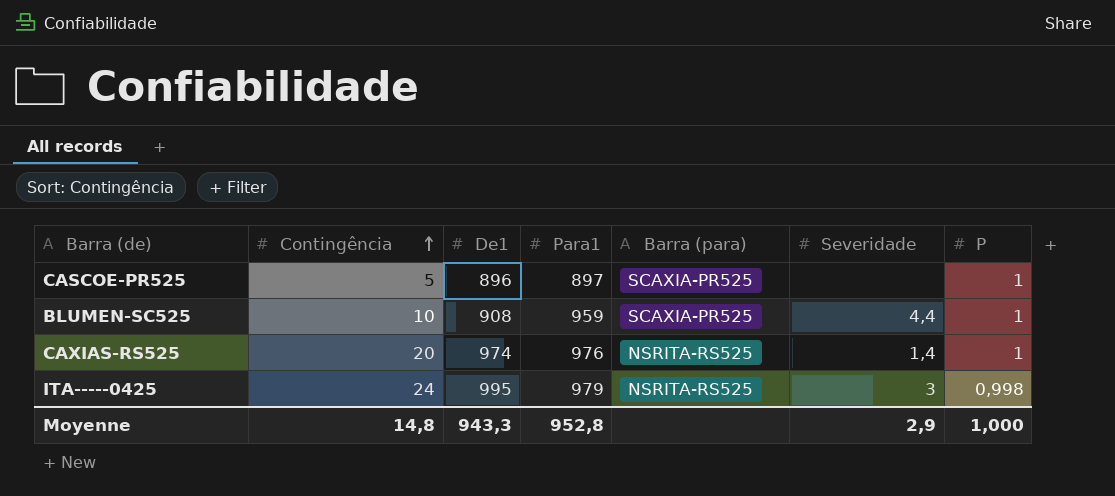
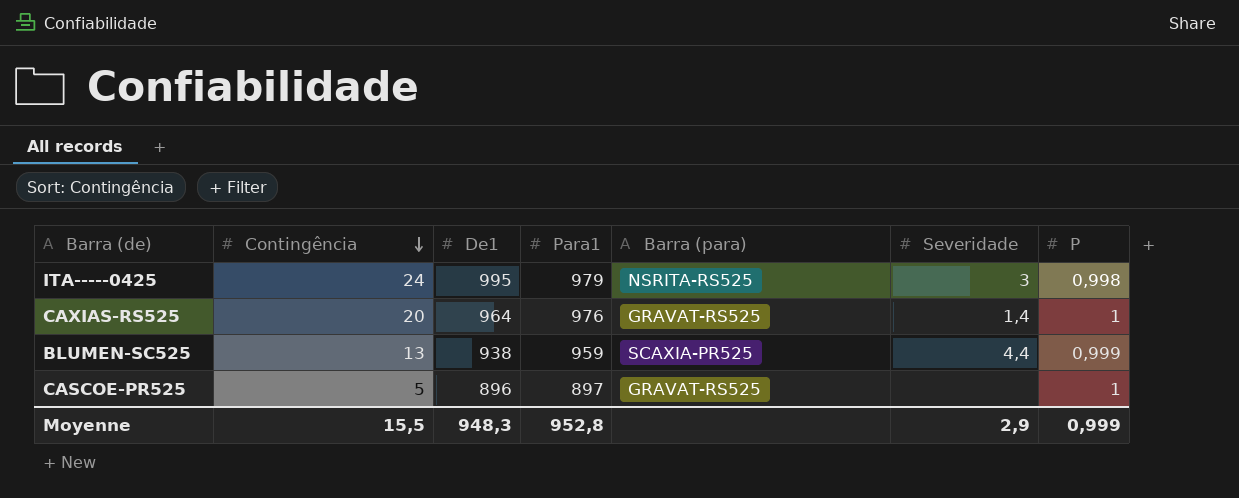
row order: Contingência ascending -> Contingência descending
CAXIAS-RS525 | De1: 974 -> 964
CAXIAS-RS525 | Barra (para): NSRITA-RS525 -> GRAVAT-RS525
BLUMEN-SC525 | Contingência: 10 -> 13
BLUMEN-SC525 | De1: 908 -> 938
BLUMEN-SC525 | P: 1 -> 0,999
CASCOE-PR525 | Barra (para): SCAXIA-PR525 -> GRAVAT-RS525
Moyenne | Contingência: 14,8 -> 15,5
Moyenne | De1: 943,3 -> 948,3
Moyenne | P: 1,000 -> 0,999

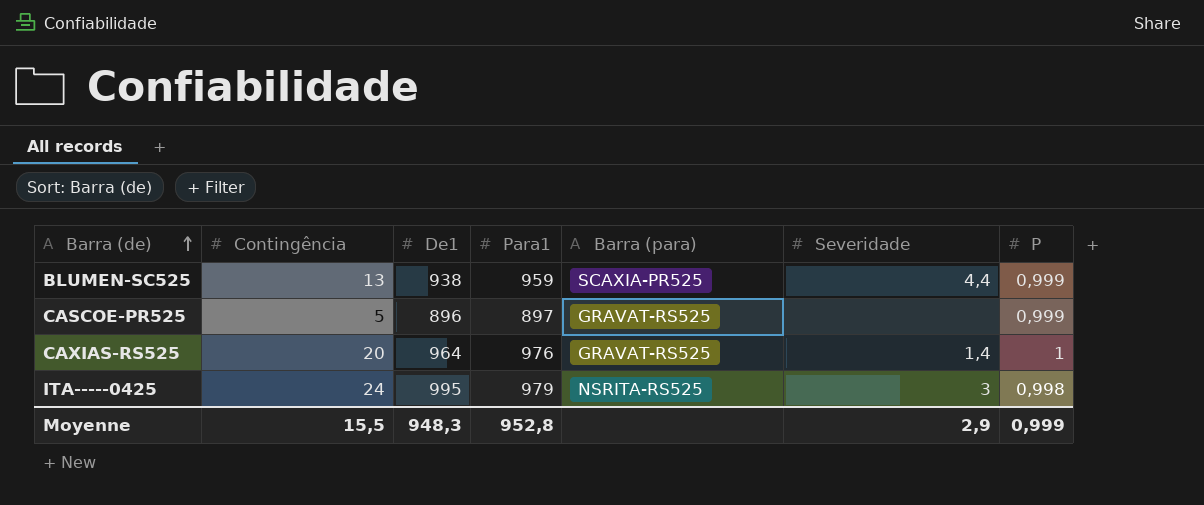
row order: Contingência descending -> Barra (de) ascending
CASCOE-PR525 | P: 1 -> 0,999

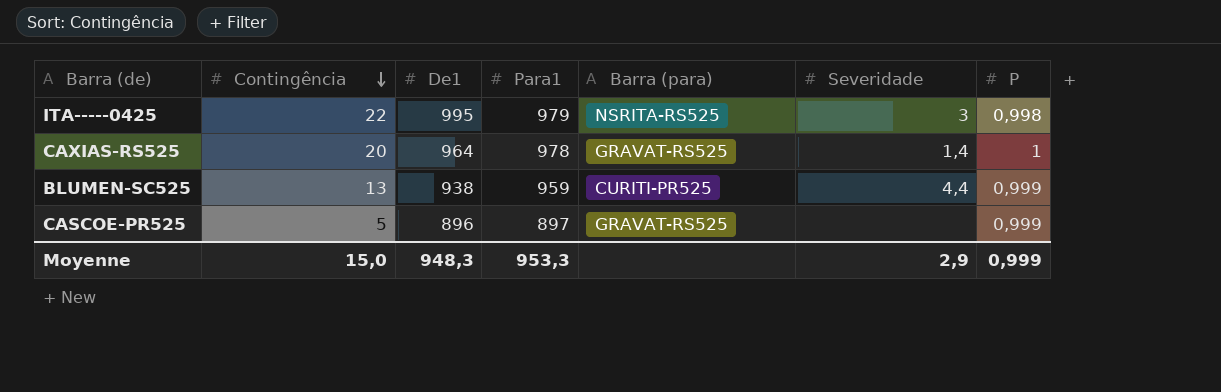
row order: Barra (de) ascending -> Contingência descending
ITA-----0425 | Contingência: 24 -> 22
CAXIAS-RS525 | Para1: 976 -> 978
BLUMEN-SC525 | Barra (para): SCAXIA-PR525 -> CURITI-PR525
Moyenne | Contingência: 15,5 -> 15,0
Moyenne | Para1: 952,8 -> 953,3

